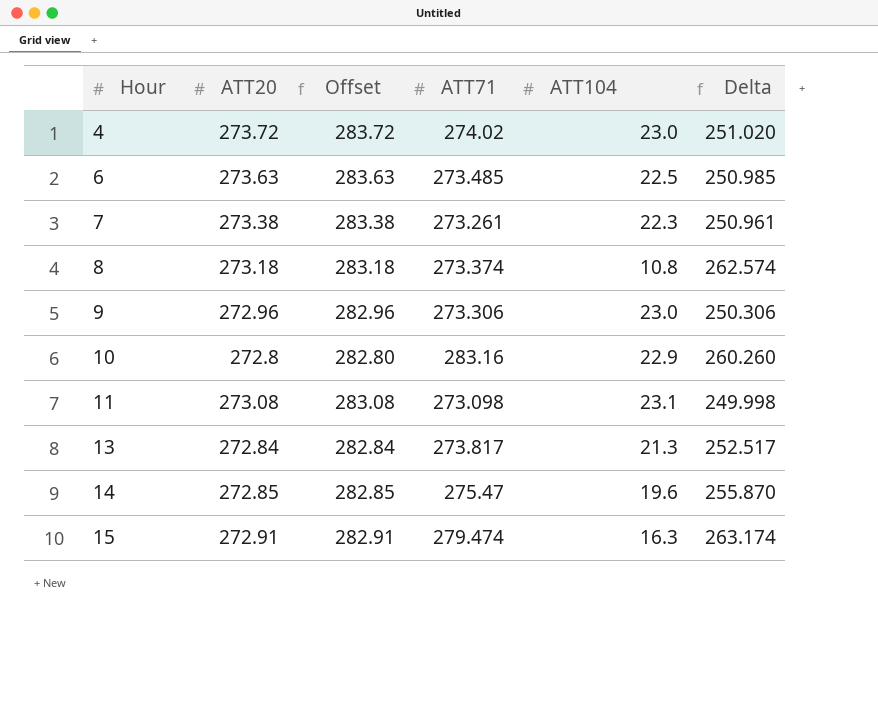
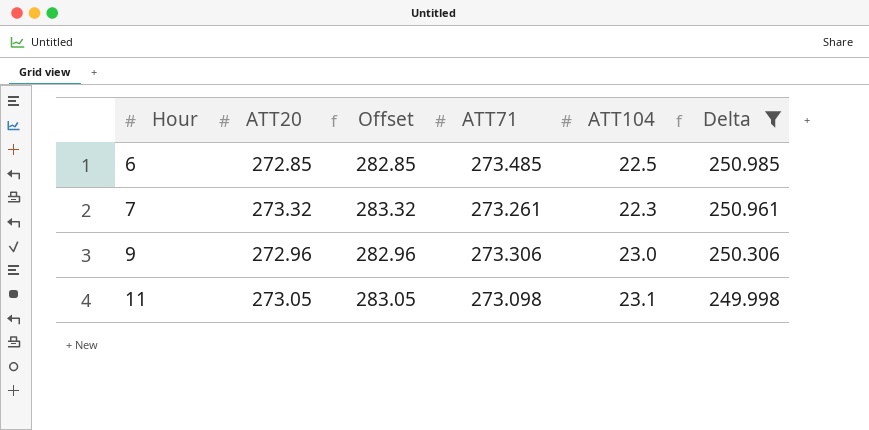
filter: none -> Delta <= 250.985
6 | ATT20: 273.63 -> 272.85
6 | Offset: 283.63 -> 282.85
7 | ATT20: 273.38 -> 273.32
7 | Offset: 283.38 -> 283.32
11 | ATT20: 273.08 -> 273.05
11 | Offset: 283.08 -> 283.05

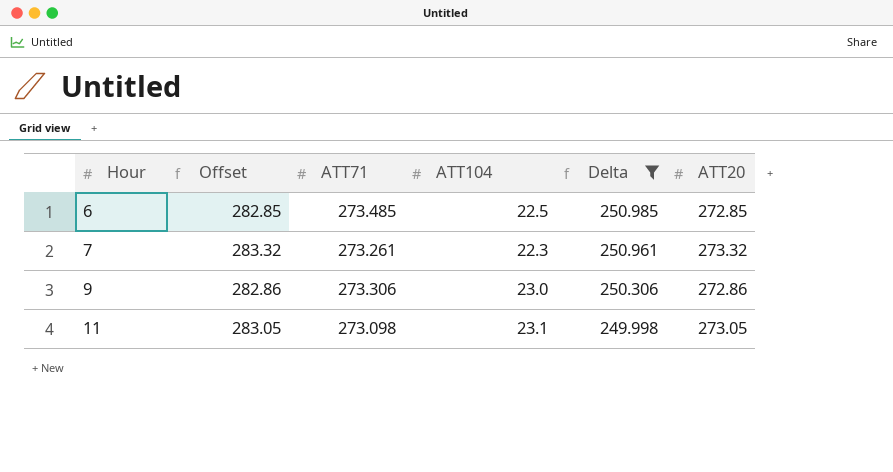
column ATT20 | position: 2 -> 6
9 | Offset: 282.96 -> 282.86
9 | ATT20: 272.96 -> 272.86

